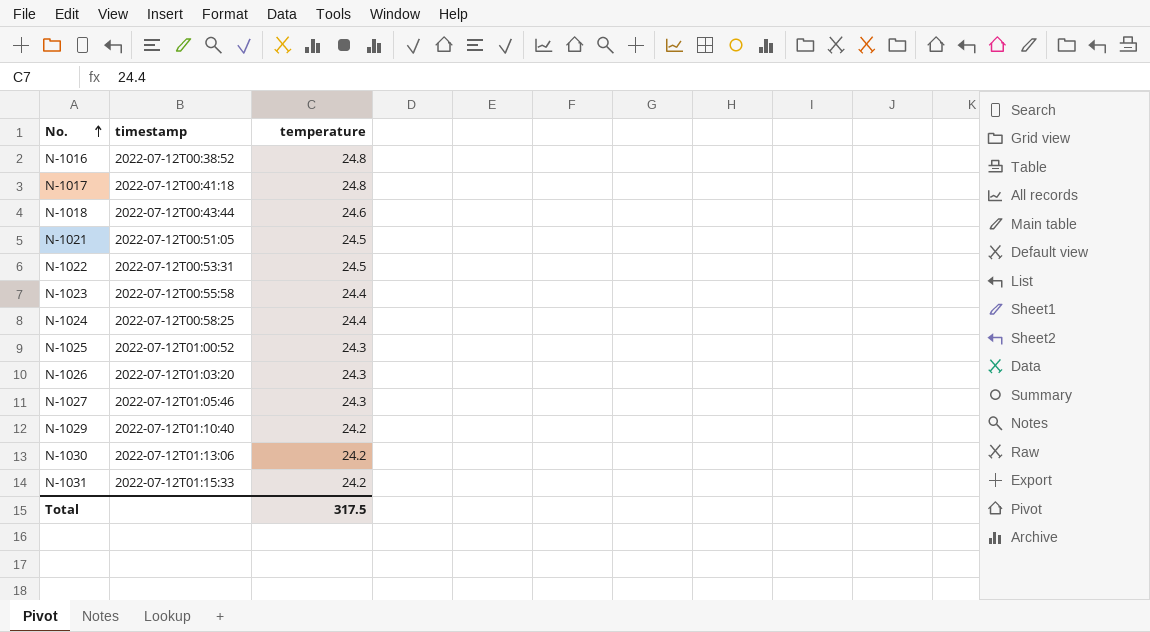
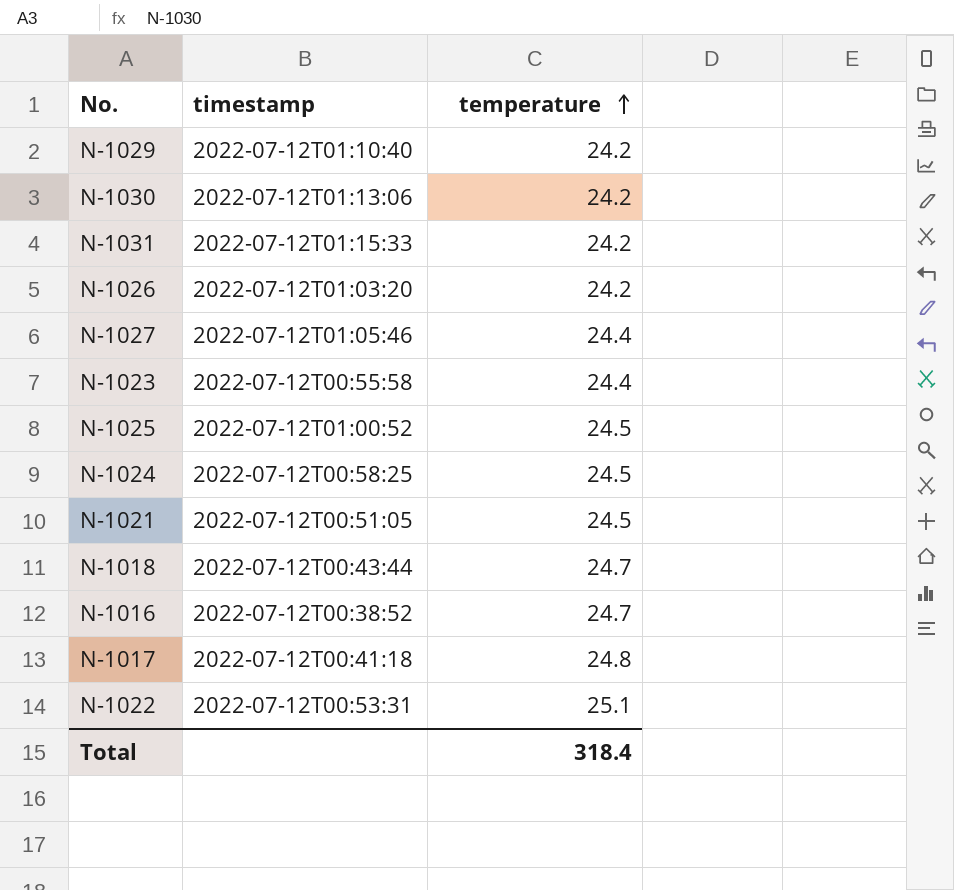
row order: No. ascending -> temperature ascending
N-1026 | temperature: 24.3 -> 24.2
N-1027 | temperature: 24.3 -> 24.4
N-1025 | temperature: 24.3 -> 24.5
N-1024 | temperature: 24.4 -> 24.5
N-1018 | temperature: 24.6 -> 24.7
N-1016 | temperature: 24.8 -> 24.7
N-1022 | temperature: 24.5 -> 25.1
Total | temperature: 317.5 -> 318.4

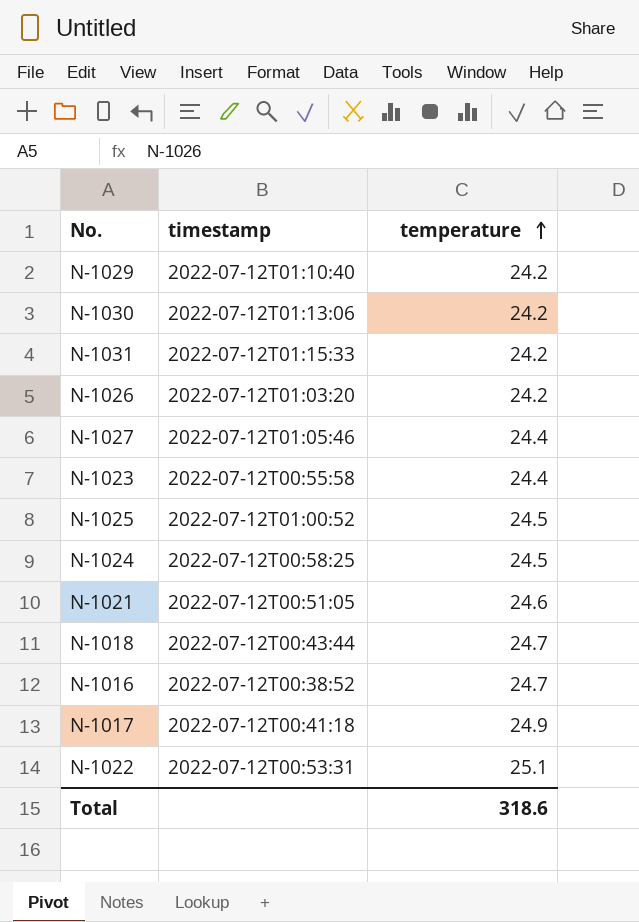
N-1021 | temperature: 24.5 -> 24.6
N-1017 | temperature: 24.8 -> 24.9
Total | temperature: 318.4 -> 318.6

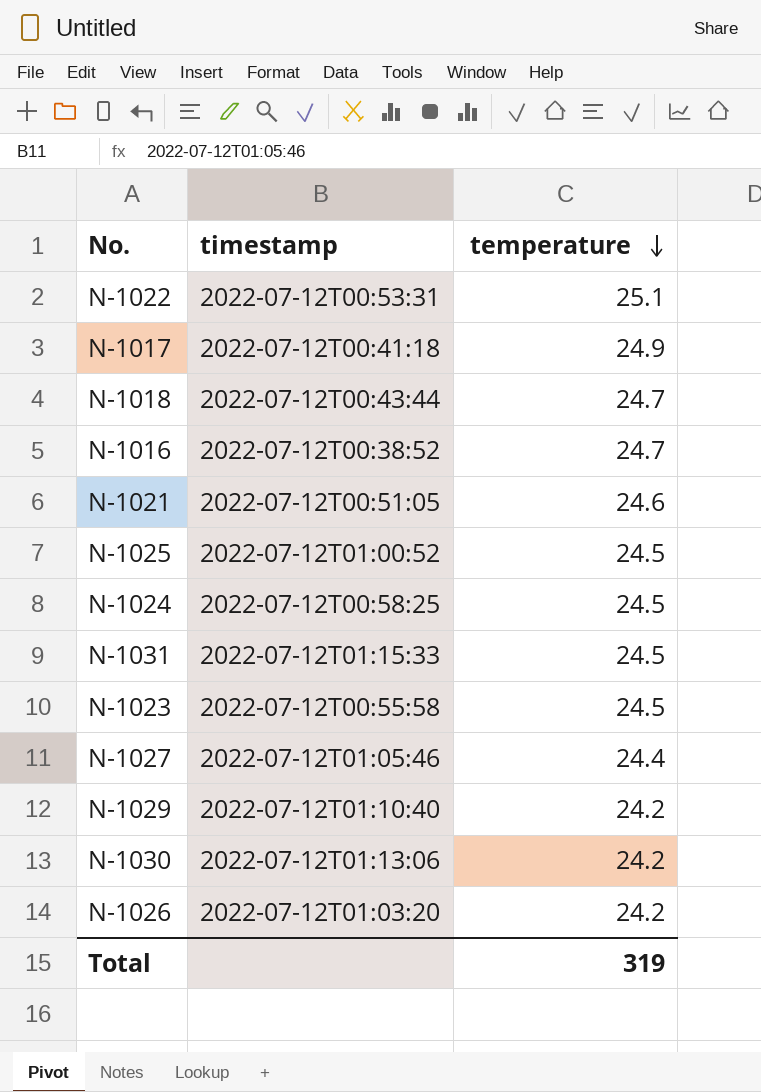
row order: temperature ascending -> temperature descending
N-1031 | temperature: 24.2 -> 24.5
N-1023 | temperature: 24.4 -> 24.5
Total | temperature: 318.6 -> 319

